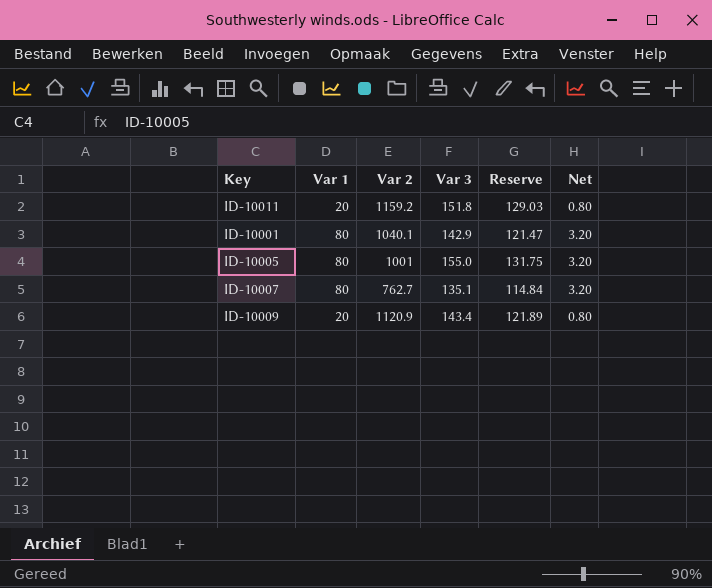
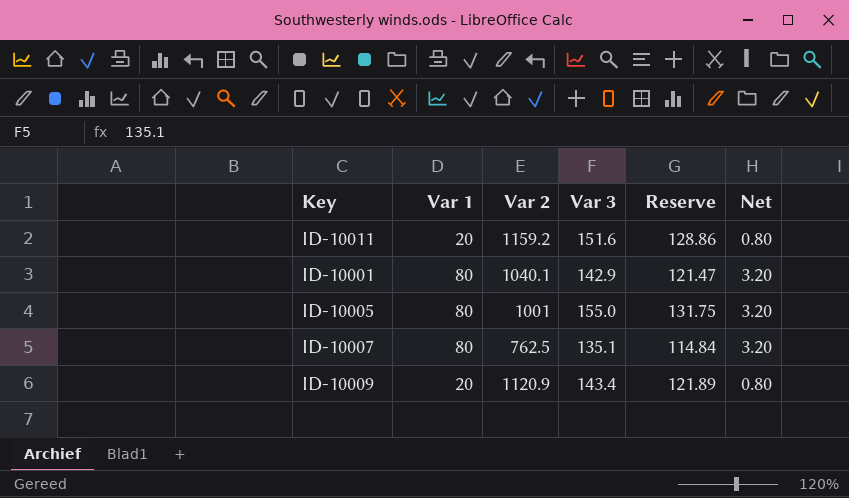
ID-10011 | Var 3: 151.8 -> 151.6
ID-10011 | Reserve: 129.03 -> 128.86
ID-10007 | Var 2: 762.7 -> 762.5

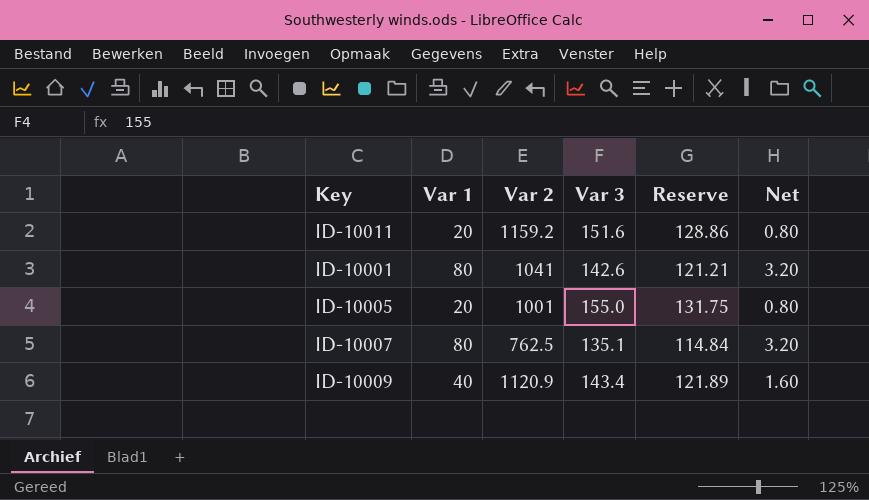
ID-10001 | Var 2: 1040.1 -> 1041
ID-10001 | Var 3: 142.9 -> 142.6
ID-10001 | Reserve: 121.47 -> 121.21
ID-10005 | Var 1: 80 -> 20
ID-10005 | Net: 3.20 -> 0.80
ID-10009 | Var 1: 20 -> 40
ID-10009 | Net: 0.80 -> 1.60

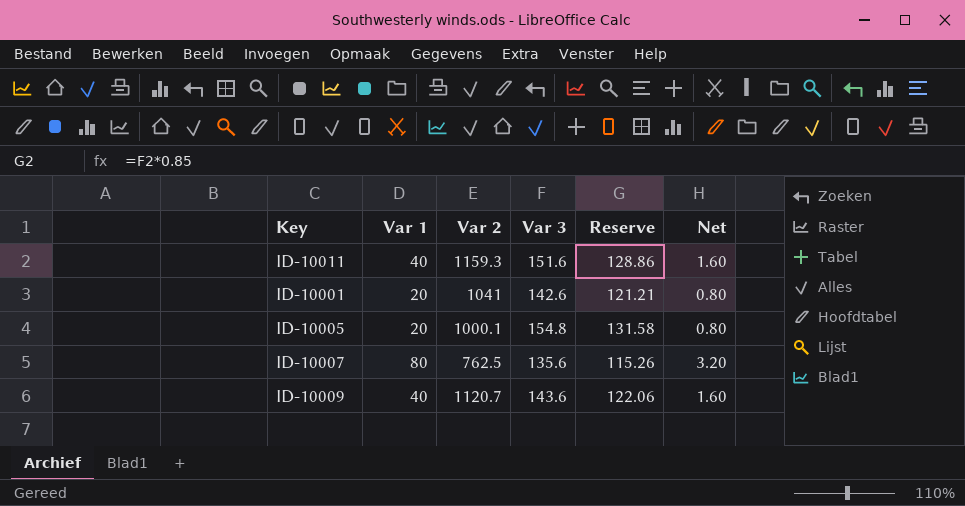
ID-10011 | Var 1: 20 -> 40
ID-10011 | Var 2: 1159.2 -> 1159.3
ID-10011 | Net: 0.80 -> 1.60
ID-10001 | Var 1: 80 -> 20
ID-10001 | Net: 3.20 -> 0.80
ID-10005 | Var 2: 1001 -> 1000.1
ID-10005 | Var 3: 155.0 -> 154.8
ID-10005 | Reserve: 131.75 -> 131.58
ID-10007 | Var 3: 135.1 -> 135.6
ID-10007 | Reserve: 114.84 -> 115.26
ID-10009 | Var 2: 1120.9 -> 1120.7
ID-10009 | Var 3: 143.4 -> 143.6
ID-10009 | Reserve: 121.89 -> 122.06

